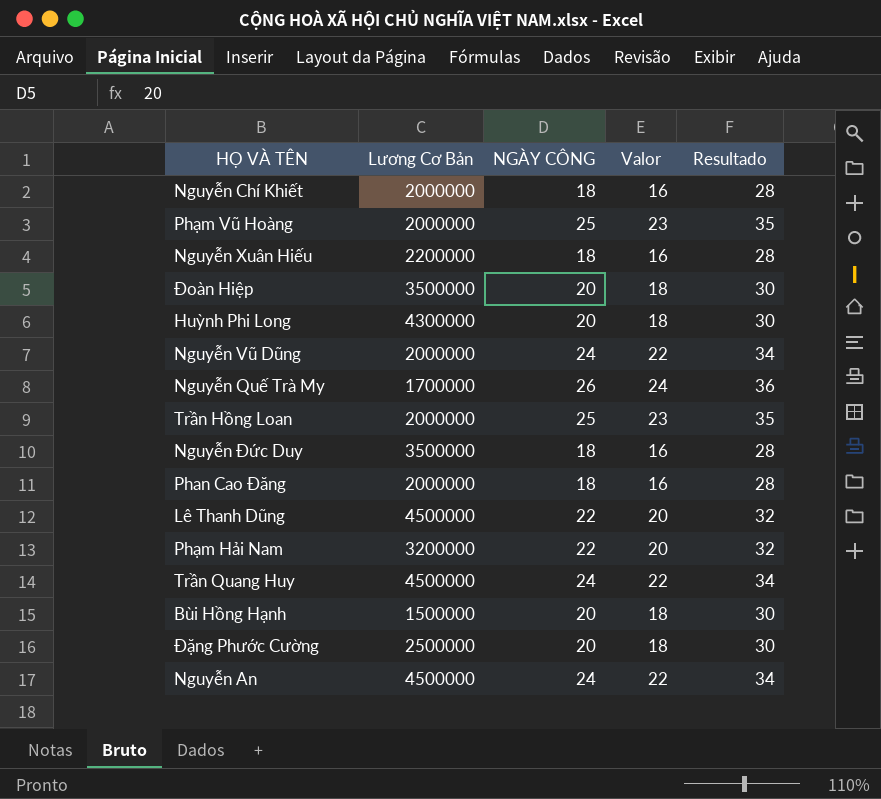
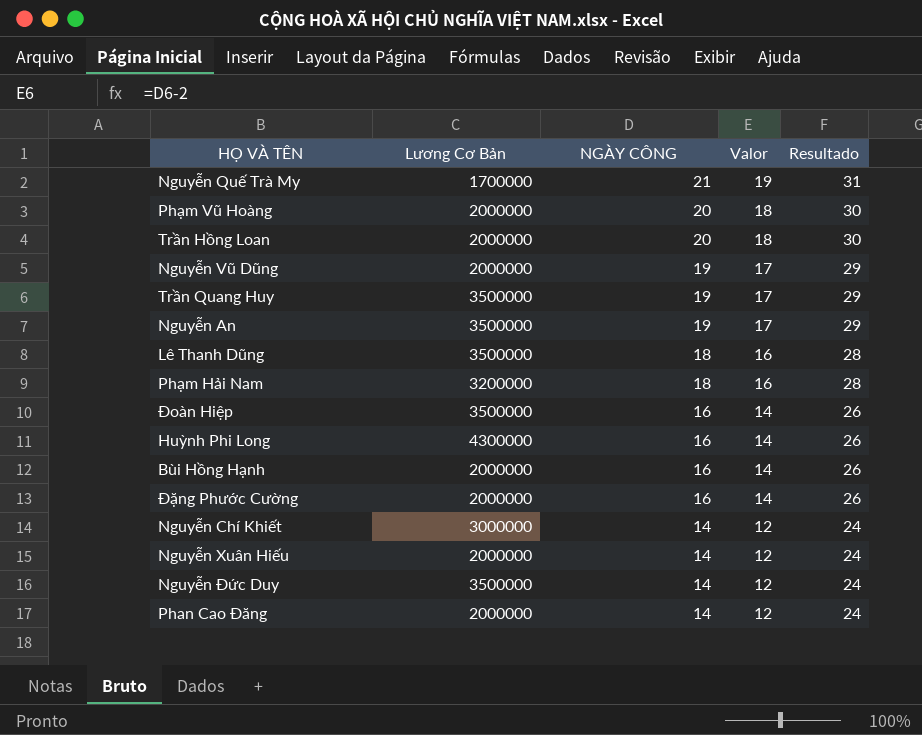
row order: none -> NGÀY CÔNG descending
Nguyễn Quế Trà My | NGÀY CÔNG: 26 -> 21
Nguyễn Quế Trà My | Valor: 24 -> 19
Nguyễn Quế Trà My | Resultado: 36 -> 31
Phạm Vũ Hoàng | NGÀY CÔNG: 25 -> 20
Phạm Vũ Hoàng | Valor: 23 -> 18
Phạm Vũ Hoàng | Resultado: 35 -> 30
Trần Hồng Loan | NGÀY CÔNG: 25 -> 20
Trần Hồng Loan | Valor: 23 -> 18
Trần Hồng Loan | Resultado: 35 -> 30
Nguyễn Vũ Dũng | NGÀY CÔNG: 24 -> 19
Nguyễn Vũ Dũng | Valor: 22 -> 17
Nguyễn Vũ Dũng | Resultado: 34 -> 29
Trần Quang Huy | Lương Cơ Bản: 4500000 -> 3500000
Trần Quang Huy | NGÀY CÔNG: 24 -> 19
Trần Quang Huy | Valor: 22 -> 17
Trần Quang Huy | Resultado: 34 -> 29
Nguyễn An | Lương Cơ Bản: 4500000 -> 3500000
Nguyễn An | NGÀY CÔNG: 24 -> 19
Nguyễn An | Valor: 22 -> 17
Nguyễn An | Resultado: 34 -> 29
Lê Thanh Dũng | Lương Cơ Bản: 4500000 -> 3500000
Lê Thanh Dũng | NGÀY CÔNG: 22 -> 18
Lê Thanh Dũng | Valor: 20 -> 16
Lê Thanh Dũng | Resultado: 32 -> 28
Phạm Hải Nam | NGÀY CÔNG: 22 -> 18
Phạm Hải Nam | Valor: 20 -> 16
Phạm Hải Nam | Resultado: 32 -> 28
Đoàn Hiệp | NGÀY CÔNG: 20 -> 16
Đoàn Hiệp | Valor: 18 -> 14
Đoàn Hiệp | Resultado: 30 -> 26
Huỳnh Phi Long | NGÀY CÔNG: 20 -> 16
Huỳnh Phi Long | Valor: 18 -> 14
Huỳnh Phi Long | Resultado: 30 -> 26
Bùi Hồng Hạnh | Lương Cơ Bản: 1500000 -> 2000000
Bùi Hồng Hạnh | NGÀY CÔNG: 20 -> 16
Bùi Hồng Hạnh | Valor: 18 -> 14
Bùi Hồng Hạnh | Resultado: 30 -> 26
Đặng Phước Cường | Lương Cơ Bản: 2500000 -> 2000000
Đặng Phước Cường | NGÀY CÔNG: 20 -> 16
Đặng Phước Cường | Valor: 18 -> 14
Đặng Phước Cường | Resultado: 30 -> 26
Nguyễn Chí Khiết | Lương Cơ Bản: 2000000 -> 3000000
Nguyễn Chí Khiết | NGÀY CÔNG: 18 -> 14
Nguyễn Chí Khiết | Valor: 16 -> 12
Nguyễn Chí Khiết | Resultado: 28 -> 24
Nguyễn Xuân Hiếu | Lương Cơ Bản: 2200000 -> 2000000
Nguyễn Xuân Hiếu | NGÀY CÔNG: 18 -> 14
Nguyễn Xuân Hiếu | Valor: 16 -> 12
Nguyễn Xuân Hiếu | Resultado: 28 -> 24
Nguyễn Đức Duy | NGÀY CÔNG: 18 -> 14
Nguyễn Đức Duy | Valor: 16 -> 12
Nguyễn Đức Duy | Resultado: 28 -> 24
Phan Cao Đăng | NGÀY CÔNG: 18 -> 14
Phan Cao Đăng | Valor: 16 -> 12
Phan Cao Đăng | Resultado: 28 -> 24

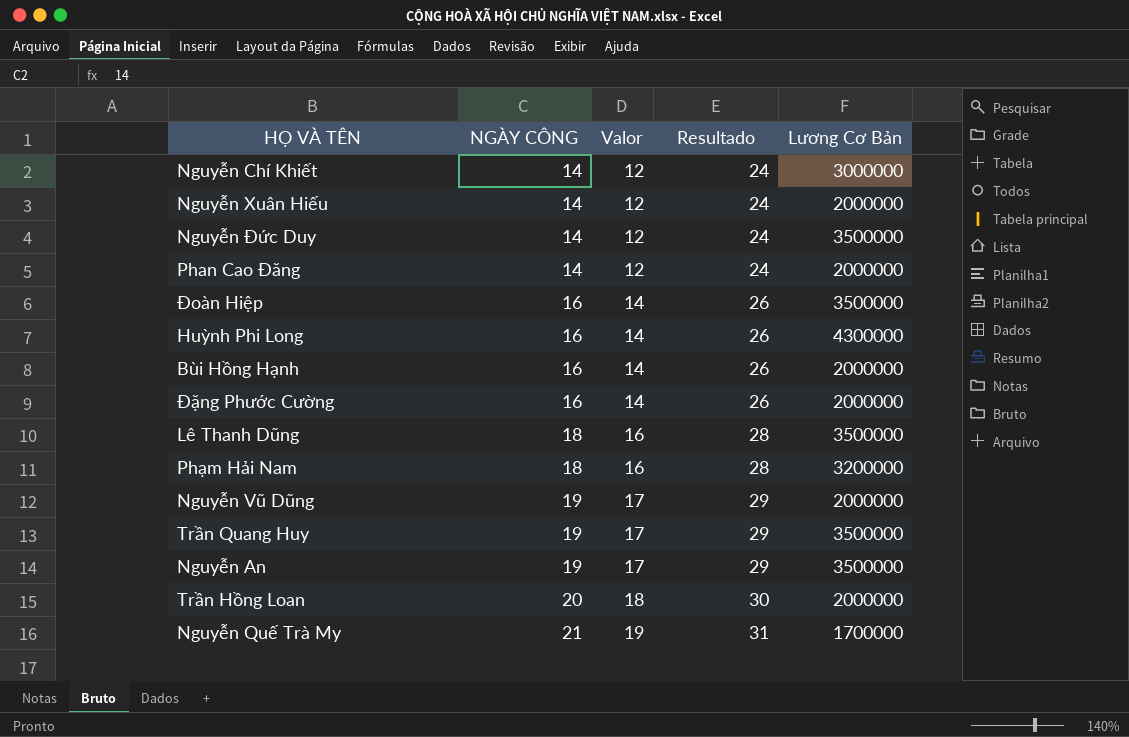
row order: NGÀY CÔNG descending -> NGÀY CÔNG ascending
column Lương Cơ Bản | position: 2 -> 5
row Phạm Vũ Hoàng: 2000000 | 20 | 18 | 30 -> none

